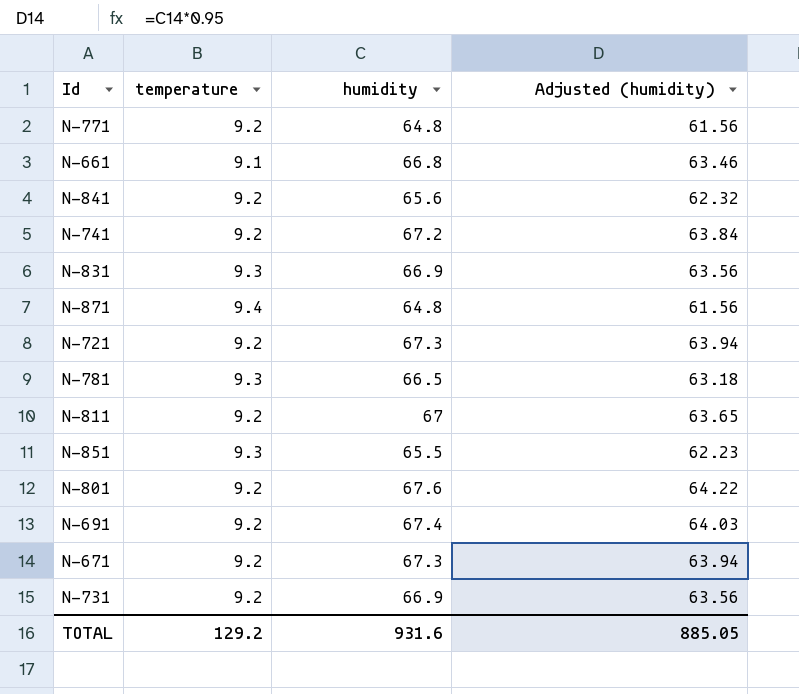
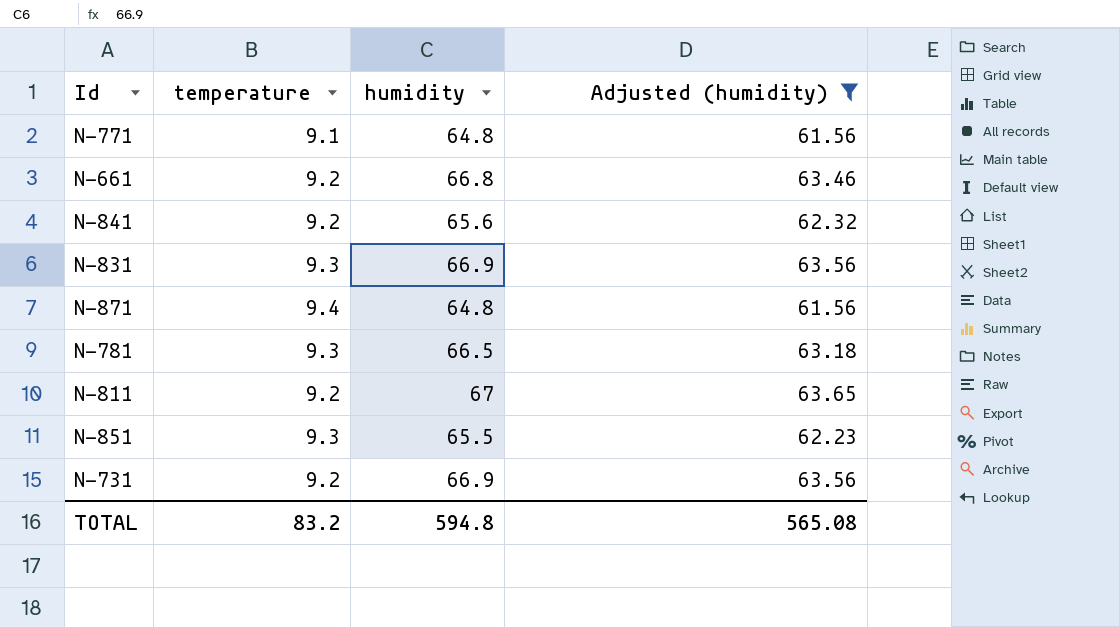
filter: none -> Adjusted (humidity) <= 63.65
N-771 | temperature: 9.2 -> 9.1
N-661 | temperature: 9.1 -> 9.2
TOTAL | temperature: 129.2 -> 83.2
TOTAL | humidity: 931.6 -> 594.8
TOTAL | Adjusted (humidity): 885.05 -> 565.08

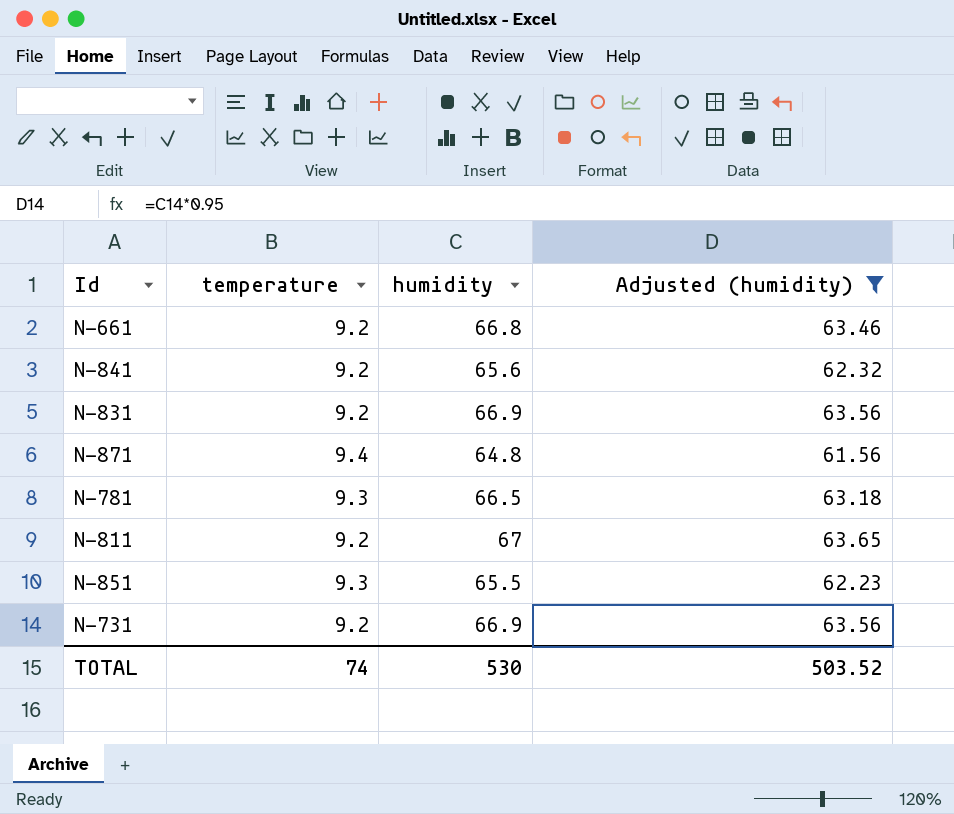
row N-771: 9.1 | 64.8 | 61.56 -> none
N-831 | temperature: 9.3 -> 9.2
TOTAL | temperature: 83.2 -> 74
TOTAL | humidity: 594.8 -> 530
TOTAL | Adjusted (humidity): 565.08 -> 503.52

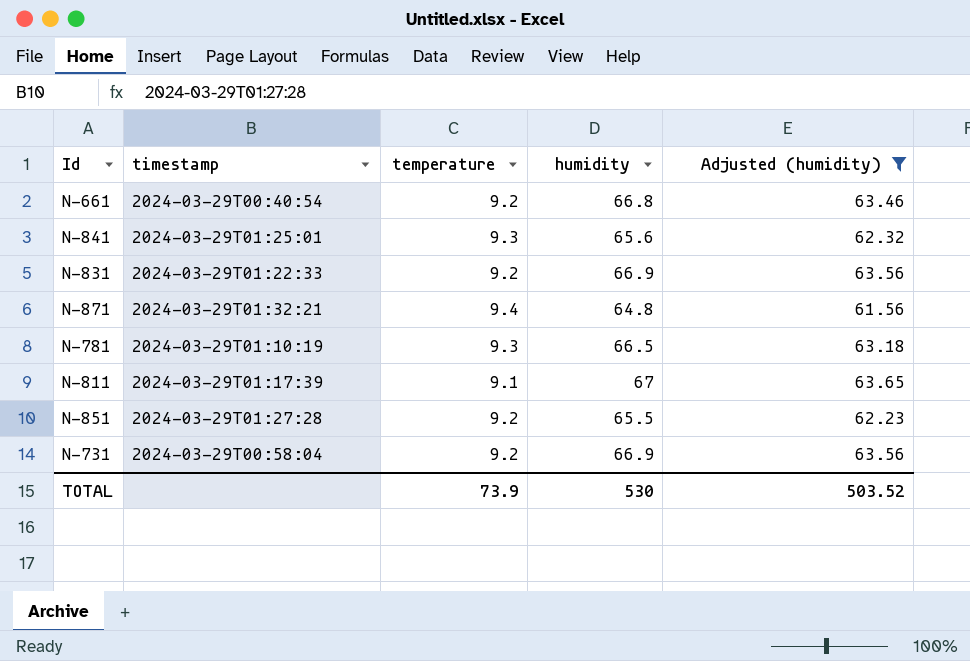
column timestamp | position: none -> 2
N-841 | temperature: 9.2 -> 9.3
N-811 | temperature: 9.2 -> 9.1
N-851 | temperature: 9.3 -> 9.2
TOTAL | temperature: 74 -> 73.9

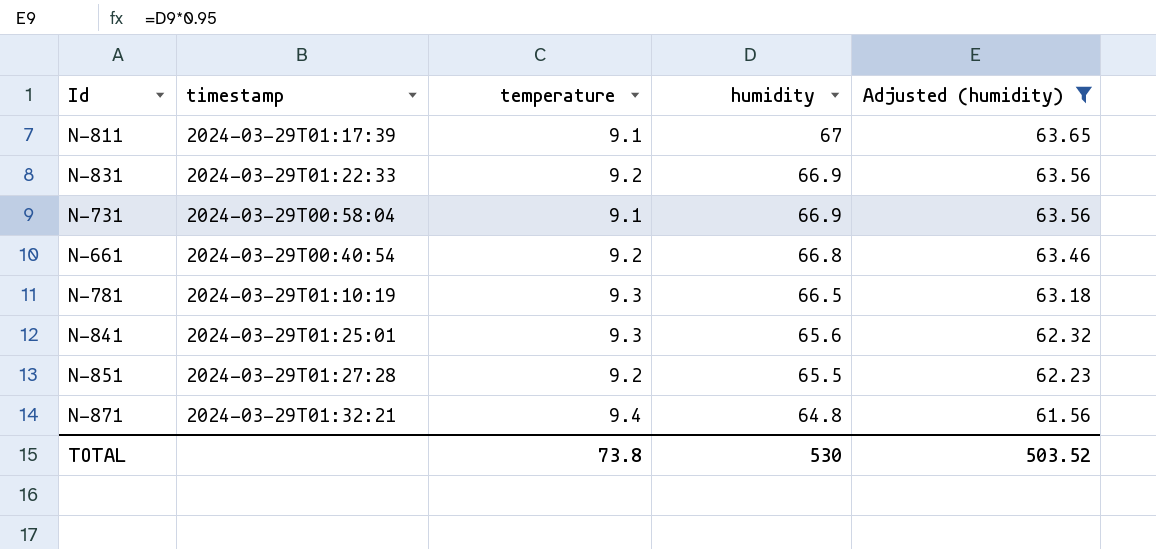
row order: none -> humidity descending
N-731 | temperature: 9.2 -> 9.1
TOTAL | temperature: 73.9 -> 73.8

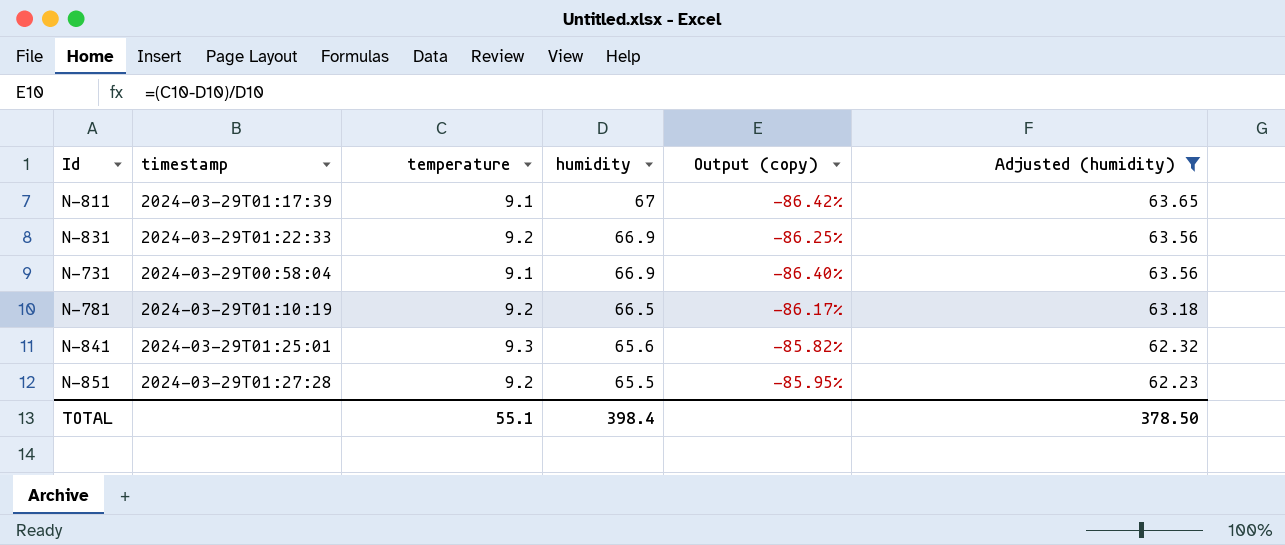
column Output (copy) | formula: none -> ([temperature] - [humidity]) / [humidity]
row N-661: 2024-03-29T00:40:54 | 9.2 | 66.8 | 63.46 -> none
row N-871: 2024-03-29T01:32:21 | 9.4 | 64.8 | 61.56 -> none
N-781 | temperature: 9.3 -> 9.2
TOTAL | temperature: 73.8 -> 55.1
TOTAL | humidity: 530 -> 398.4
TOTAL | Adjusted (humidity): 503.52 -> 378.50

